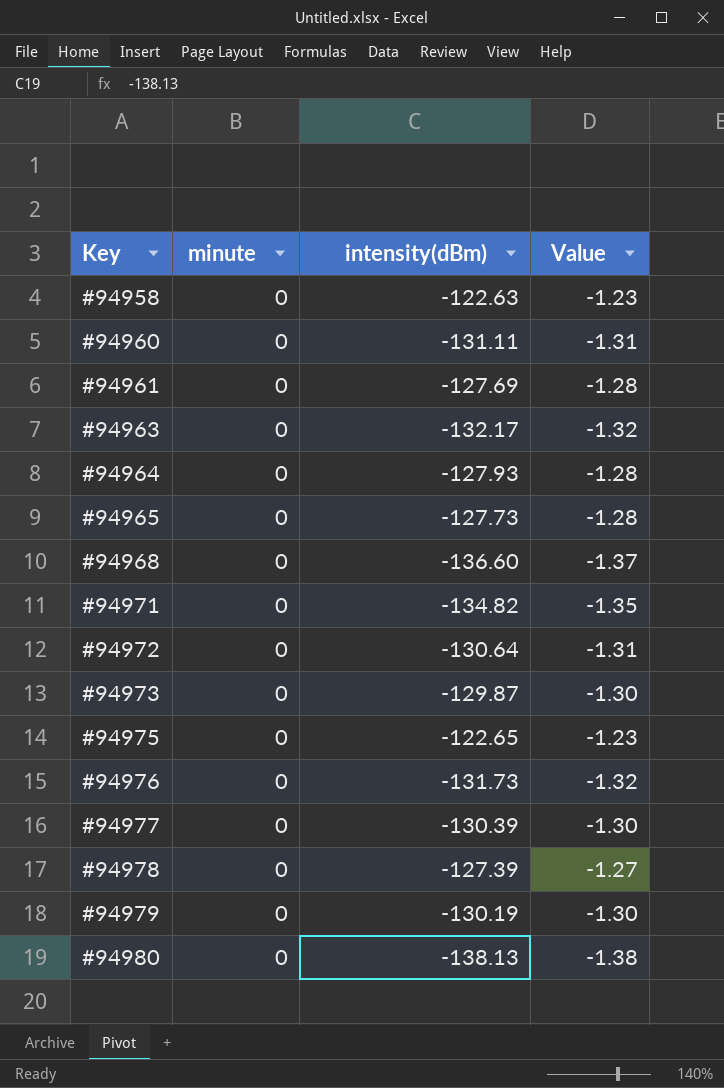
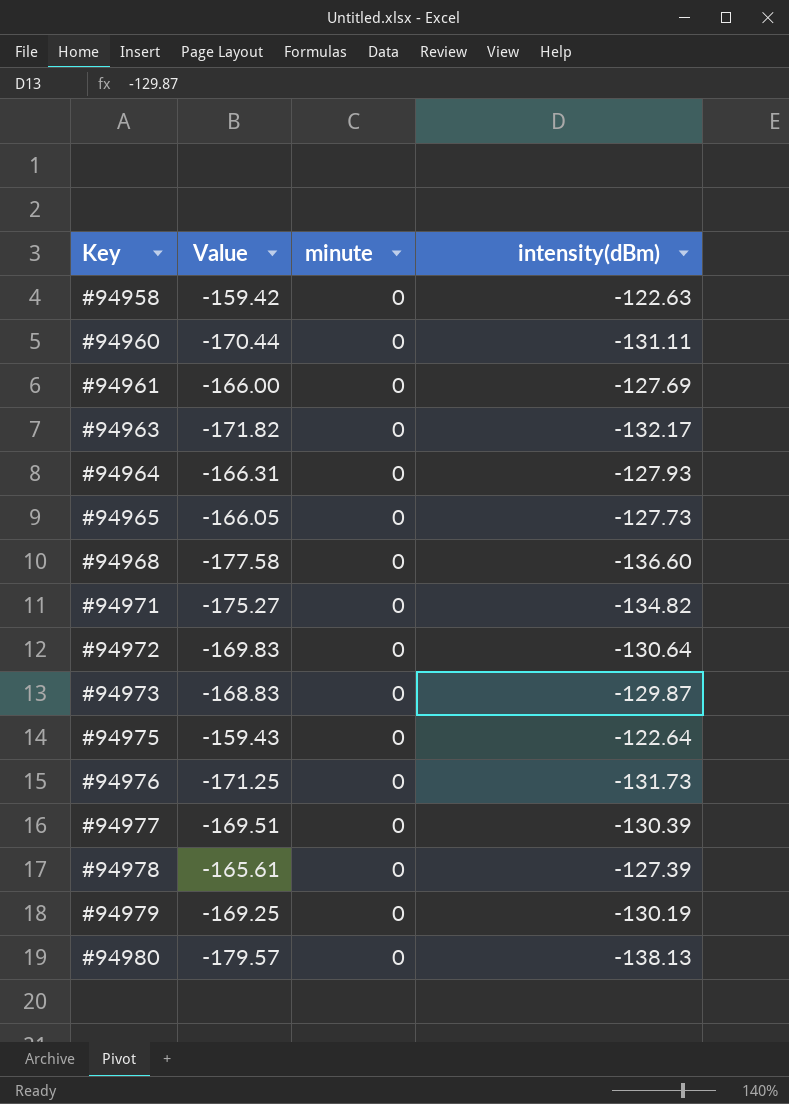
column Value | formula: [intensity(dBm)] * 0.01 -> [intensity(dBm)] * 1.3
column Value | position: 4 -> 2
#94975 | intensity(dBm): -122.65 -> -122.64

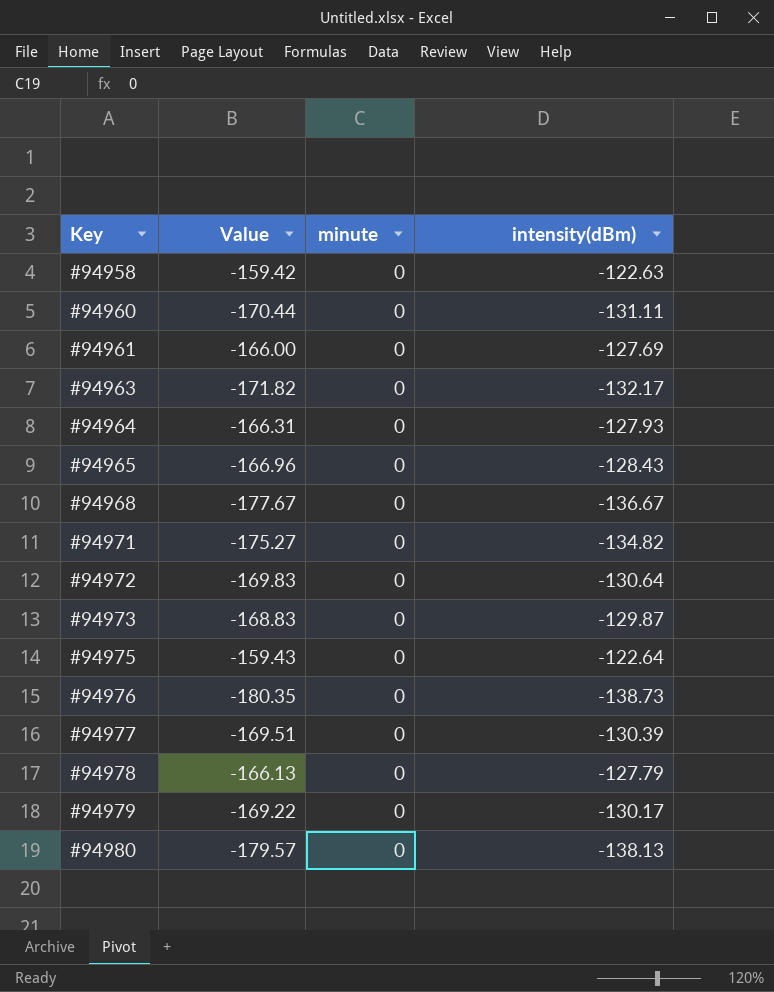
#94965 | Value: -166.05 -> -166.96
#94965 | intensity(dBm): -127.73 -> -128.43
#94968 | Value: -177.58 -> -177.67
#94968 | intensity(dBm): -136.60 -> -136.67
#94976 | Value: -171.25 -> -180.35
#94976 | intensity(dBm): -131.73 -> -138.73
#94978 | Value: -165.61 -> -166.13
#94978 | intensity(dBm): -127.39 -> -127.79
#94979 | Value: -169.25 -> -169.22
#94979 | intensity(dBm): -130.19 -> -130.17

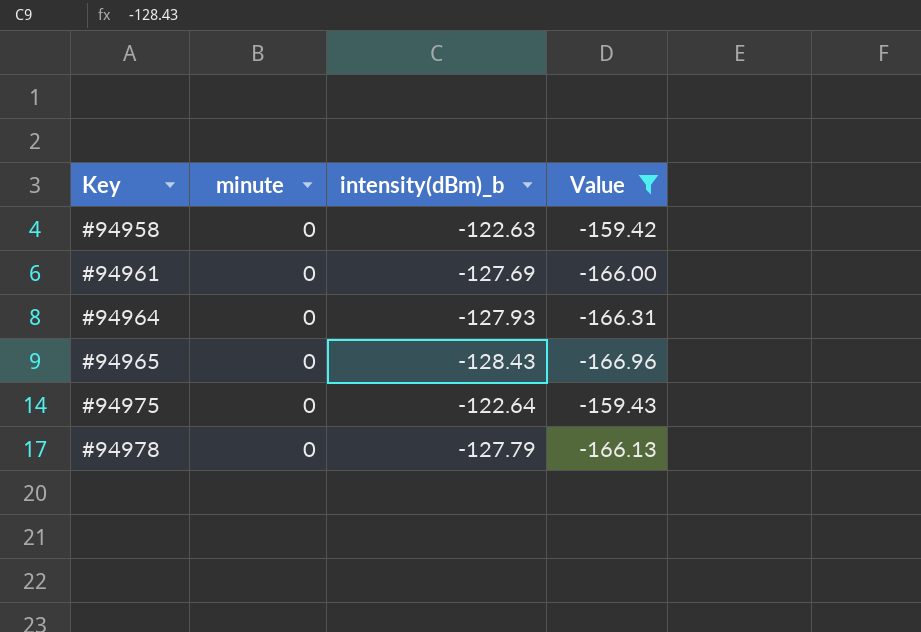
filter: none -> Value >= -166.96
column name: intensity(dBm) -> intensity(dBm)_b
column Value | position: 2 -> 4

